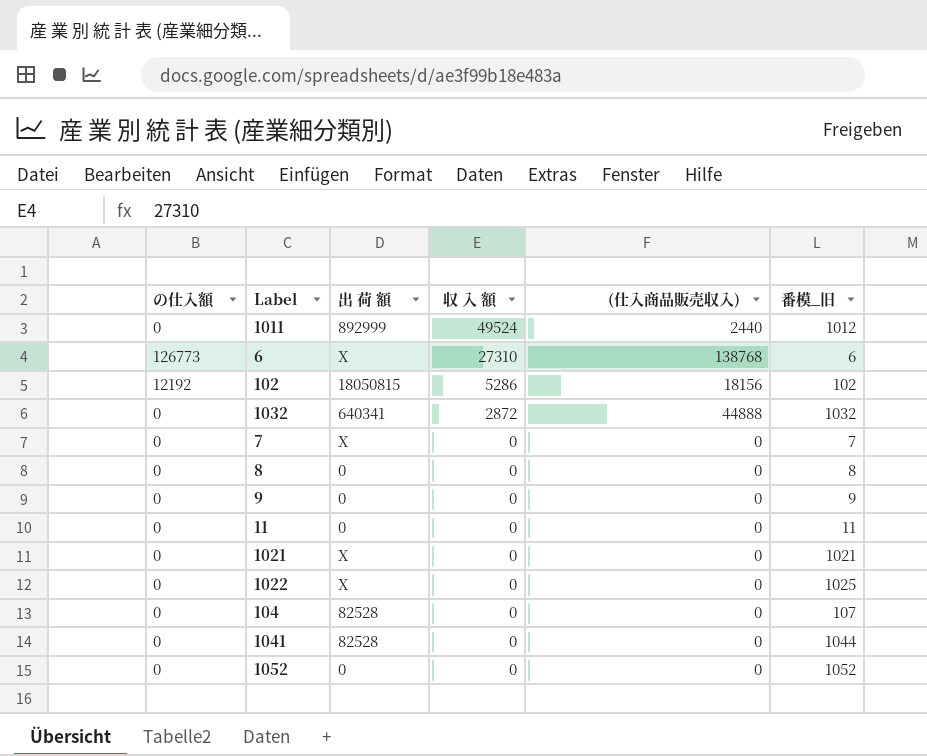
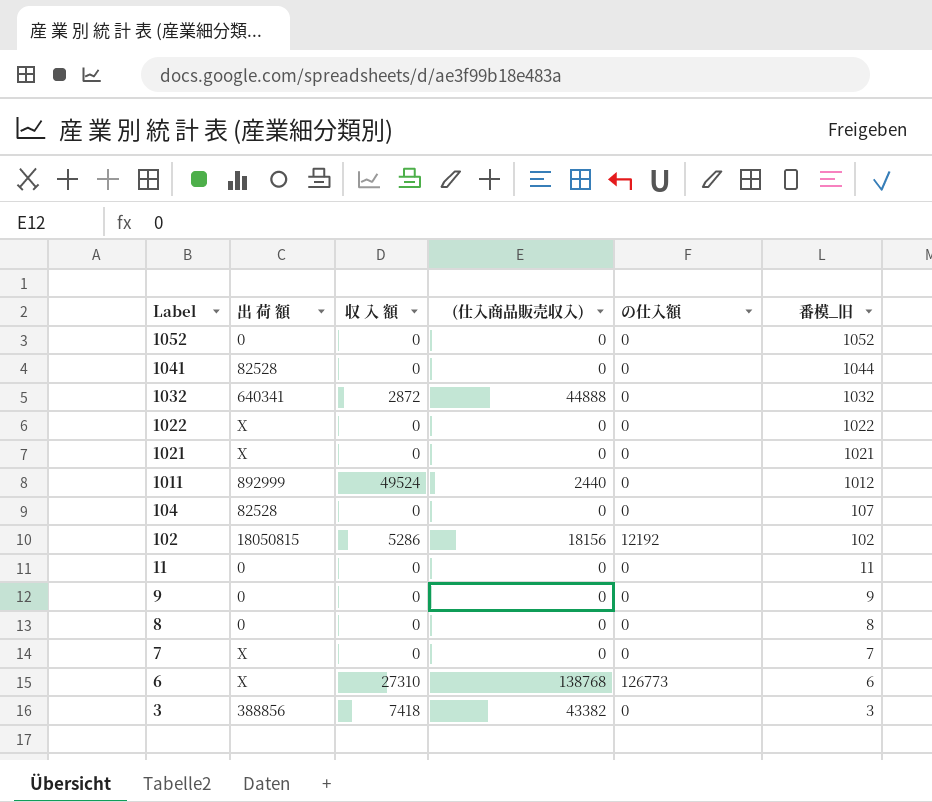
row order: 収 入 額 descending -> Label descending
column の仕入額 | position: 1 -> 5
1022 | 番模_旧: 1025 -> 1022
row 3: none -> 388856 | 7418 | 43382 | 0 | 3

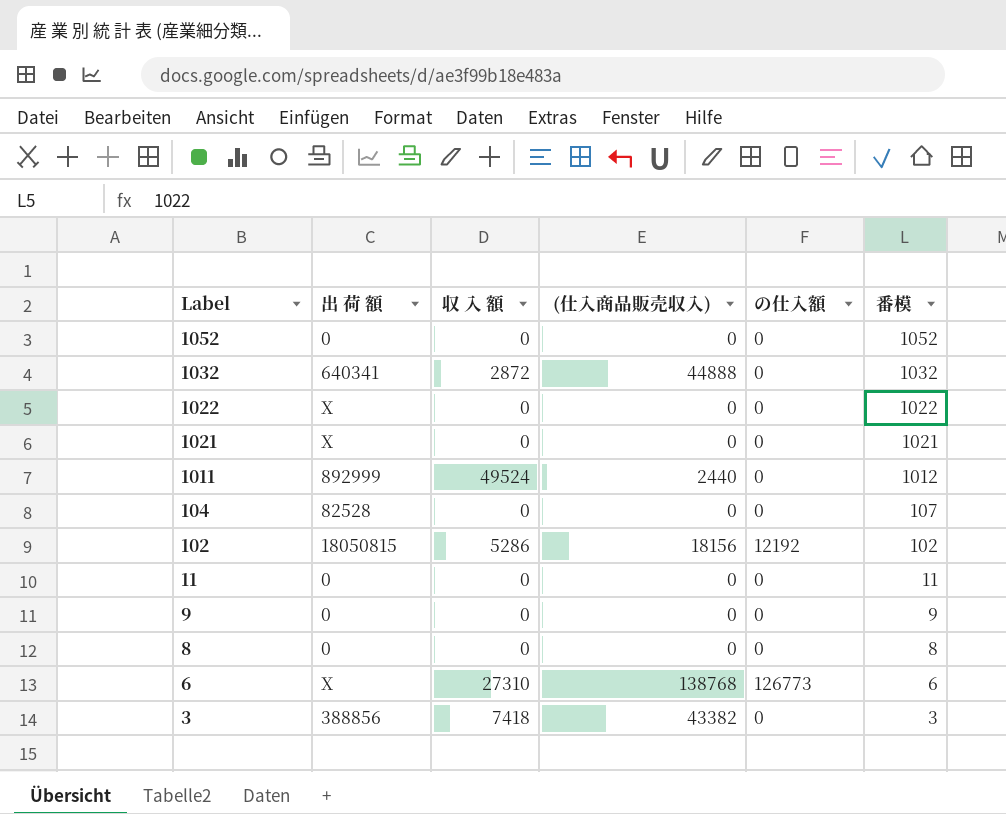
column name: 番模_旧 -> 番模
row 1041: 82528 | 0 | 0 | 0 | 1044 -> none
row 7: X | 0 | 0 | 0 | 7 -> none

